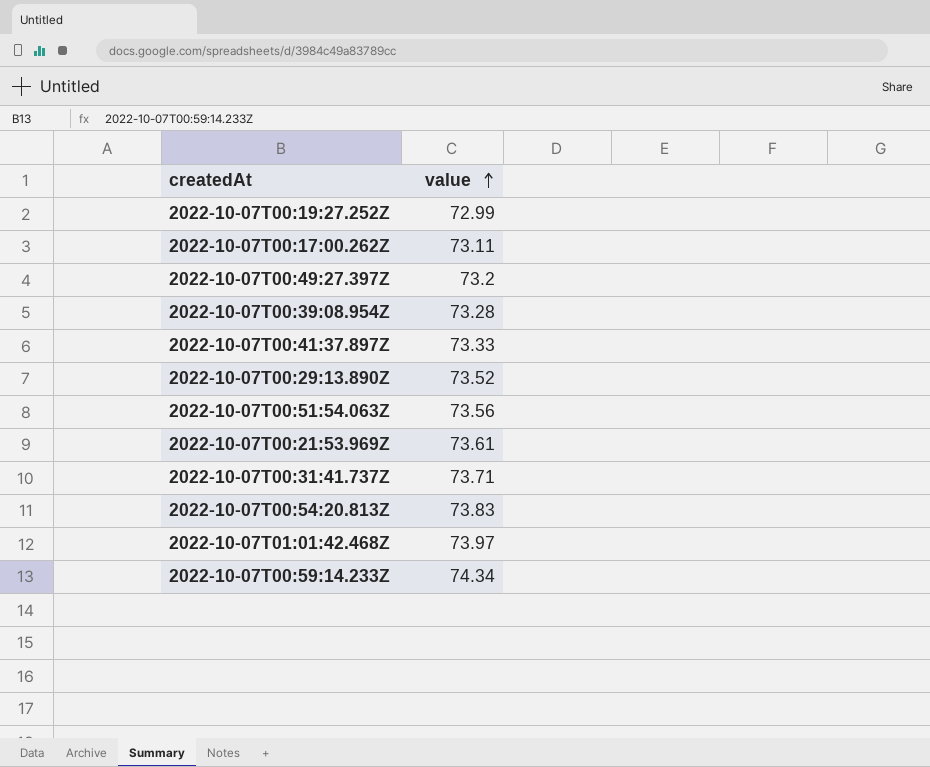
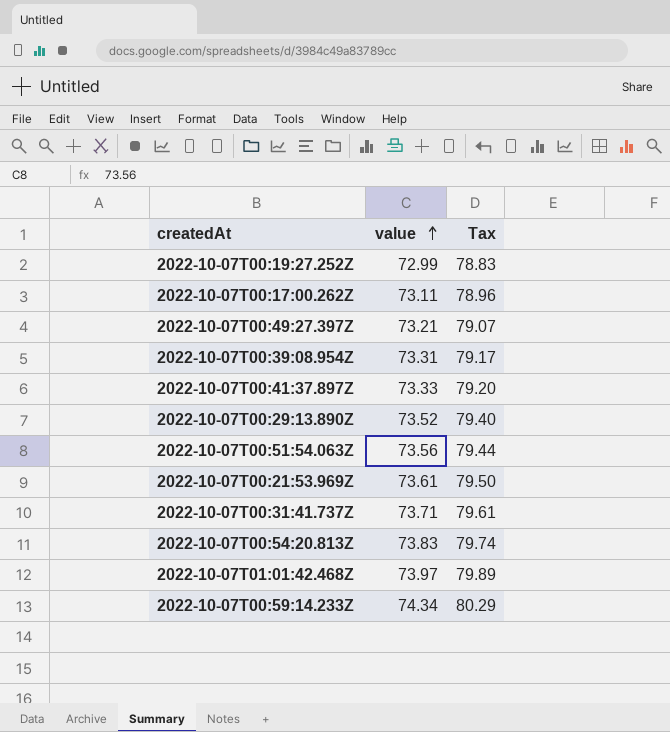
column Tax | formula: none -> [value] * 1.08
2022-10-07T00:49:27.397Z | value: 73.2 -> 73.21
2022-10-07T00:39:08.954Z | value: 73.28 -> 73.31

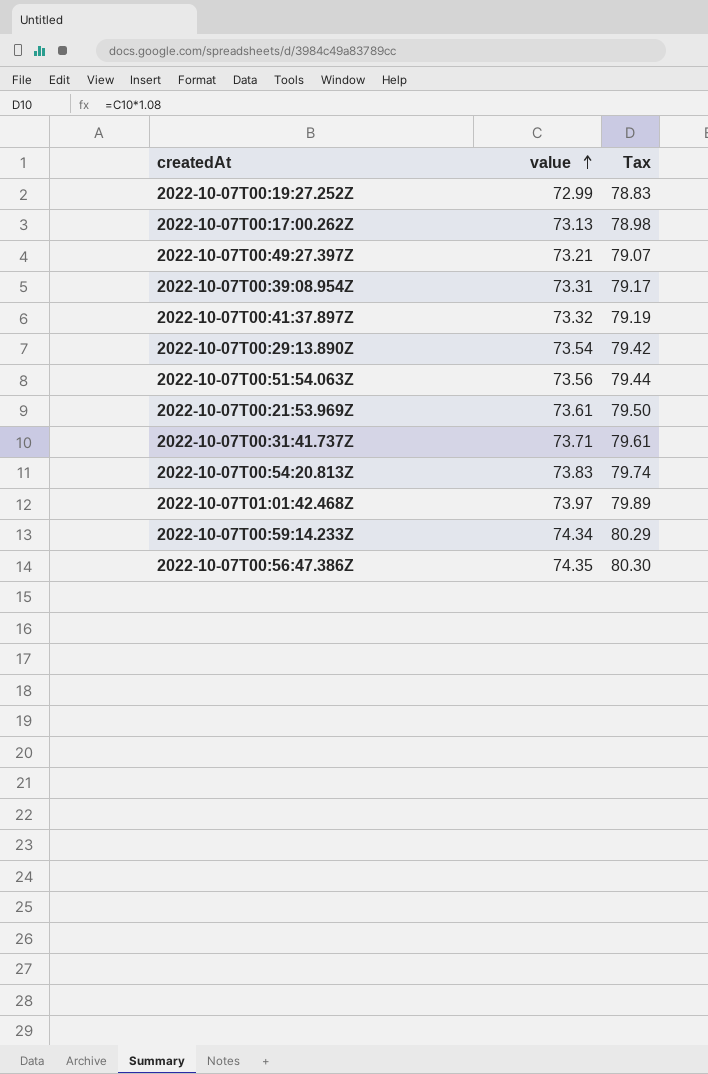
2022-10-07T00:17:00.262Z | value: 73.11 -> 73.13
2022-10-07T00:17:00.262Z | Tax: 78.96 -> 78.98
2022-10-07T00:41:37.897Z | value: 73.33 -> 73.32
2022-10-07T00:41:37.897Z | Tax: 79.20 -> 79.19
2022-10-07T00:29:13.890Z | value: 73.52 -> 73.54
2022-10-07T00:29:13.890Z | Tax: 79.40 -> 79.42
row 2022-10-07T00:56:47.386Z: none -> 74.35 | 80.30

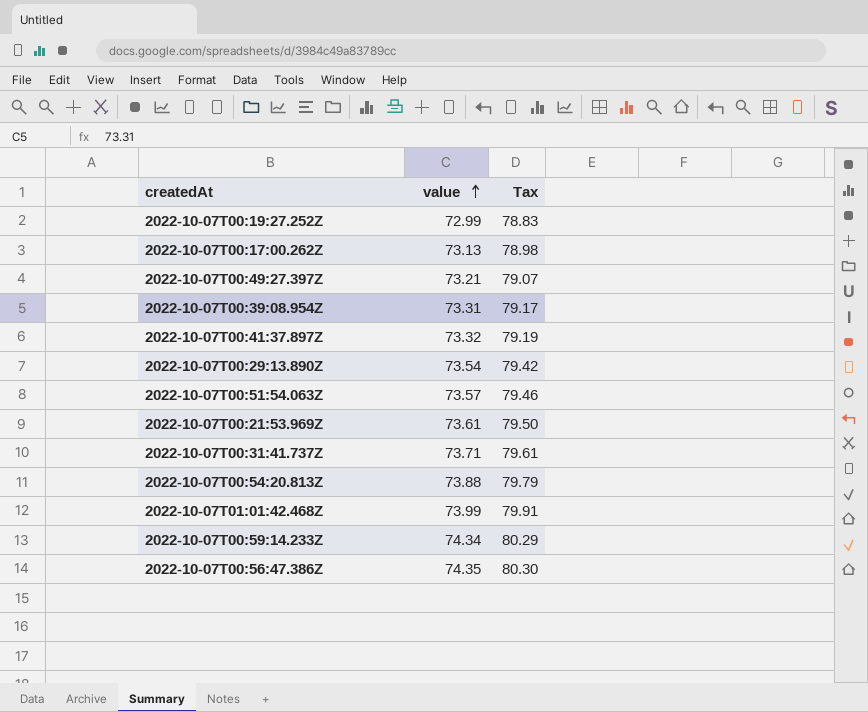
2022-10-07T00:51:54.063Z | value: 73.56 -> 73.57
2022-10-07T00:51:54.063Z | Tax: 79.44 -> 79.46
2022-10-07T00:54:20.813Z | value: 73.83 -> 73.88
2022-10-07T00:54:20.813Z | Tax: 79.74 -> 79.79
2022-10-07T01:01:42.468Z | value: 73.97 -> 73.99
2022-10-07T01:01:42.468Z | Tax: 79.89 -> 79.91

